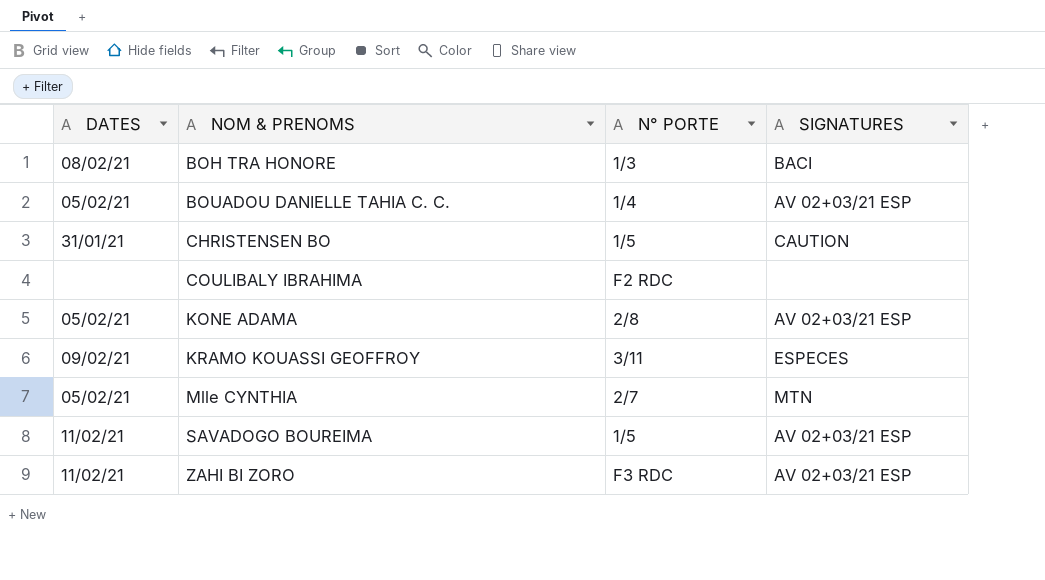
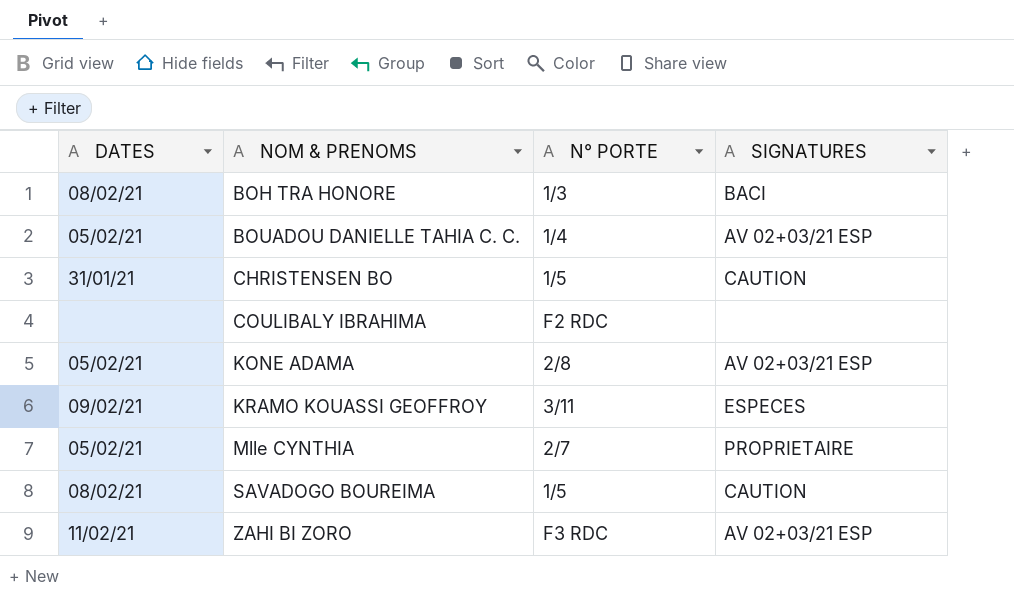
Mlle CYNTHIA | SIGNATURES: MTN -> PROPRIETAIRE
SAVADOGO BOUREIMA | DATES: 11/02/21 -> 08/02/21
SAVADOGO BOUREIMA | SIGNATURES: AV 02+03/21 ESP -> CAUTION

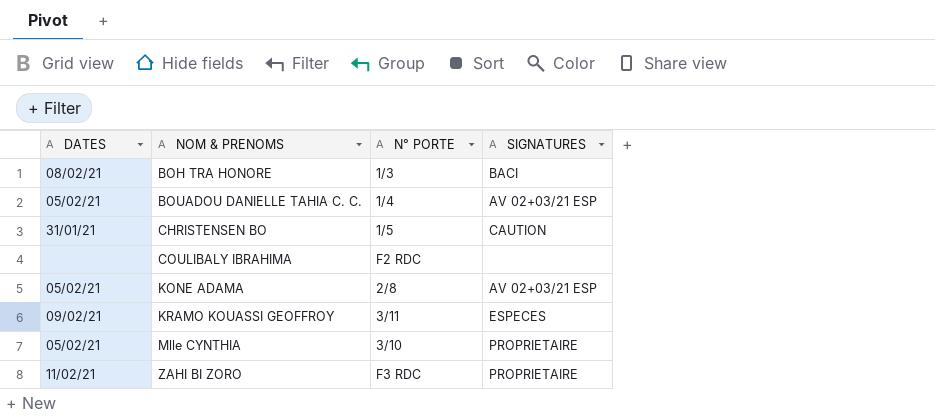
row SAVADOGO BOUREIMA: 08/02/21 | 1/5 | CAUTION -> none
Mlle CYNTHIA | N° PORTE: 2/7 -> 3/10
ZAHI BI ZORO | SIGNATURES: AV 02+03/21 ESP -> PROPRIETAIRE

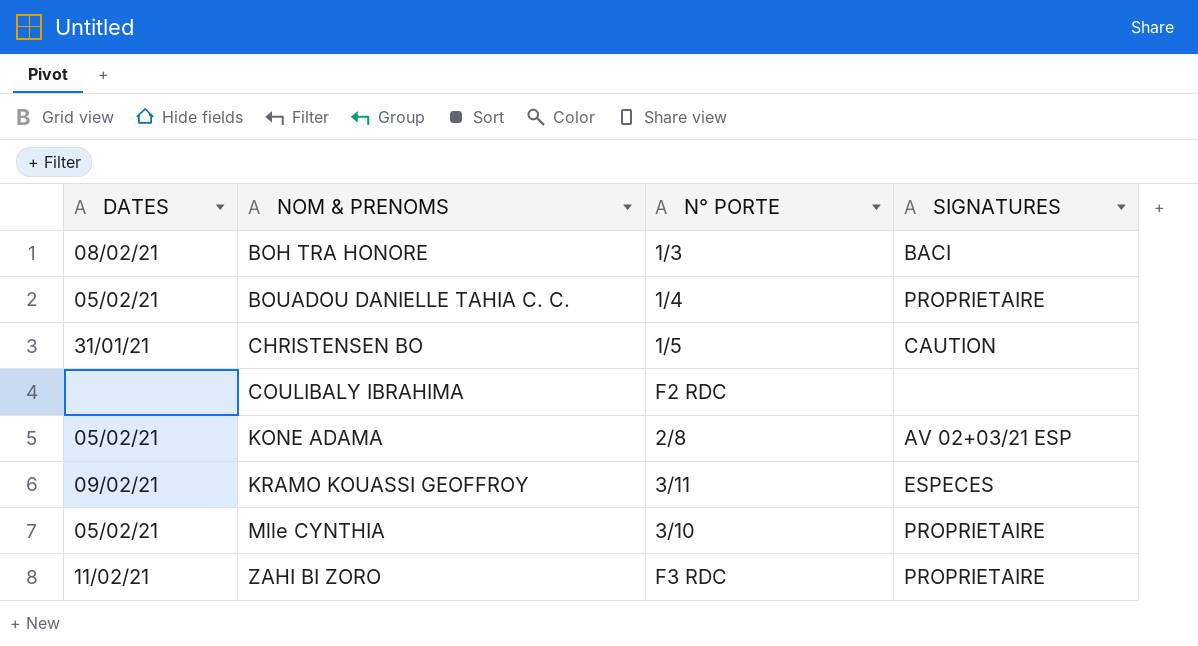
BOUADOU DANIELLE TAHIA C. C. | SIGNATURES: AV 02+03/21 ESP -> PROPRIETAIRE

